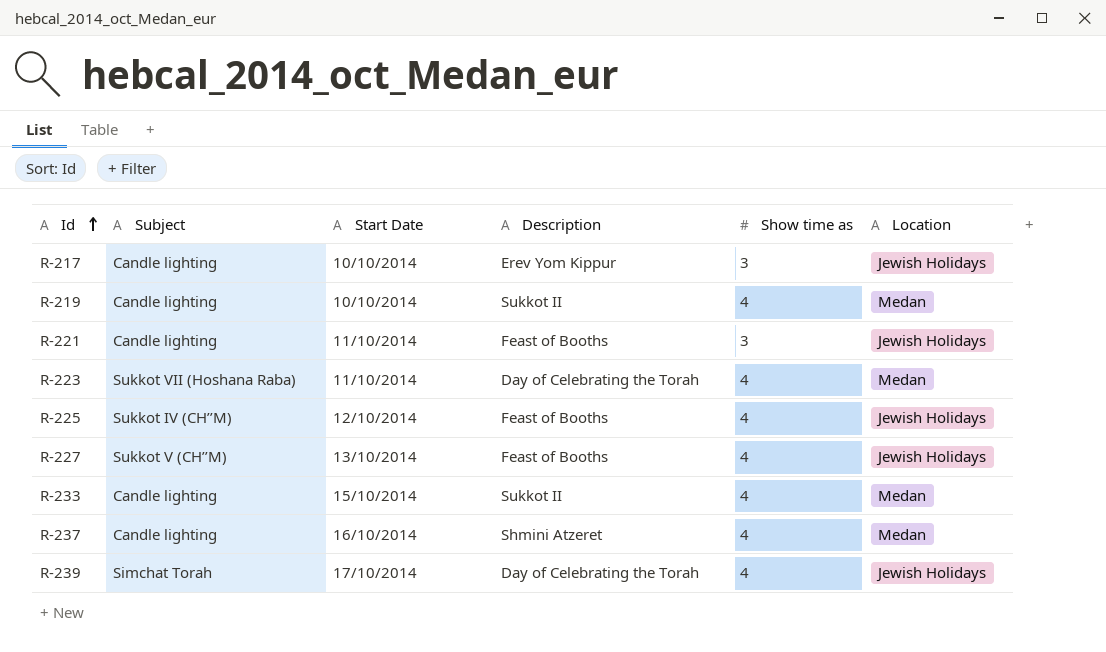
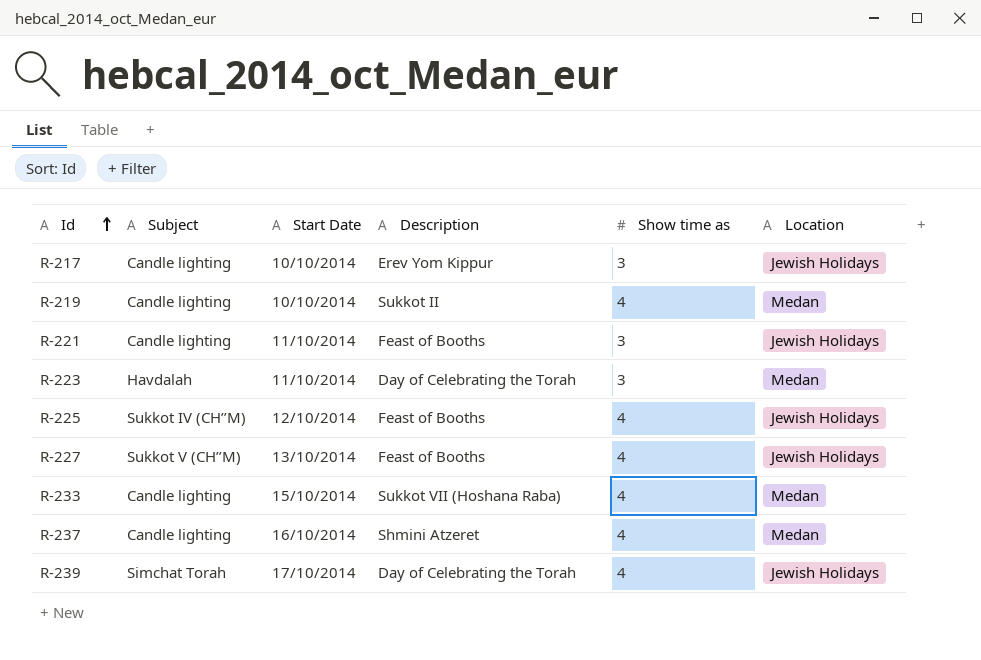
R-223 | Subject: Sukkot VII (Hoshana Raba) -> Havdalah
R-223 | Show time as: 4 -> 3
R-233 | Description: Sukkot II -> Sukkot VII (Hoshana Raba)

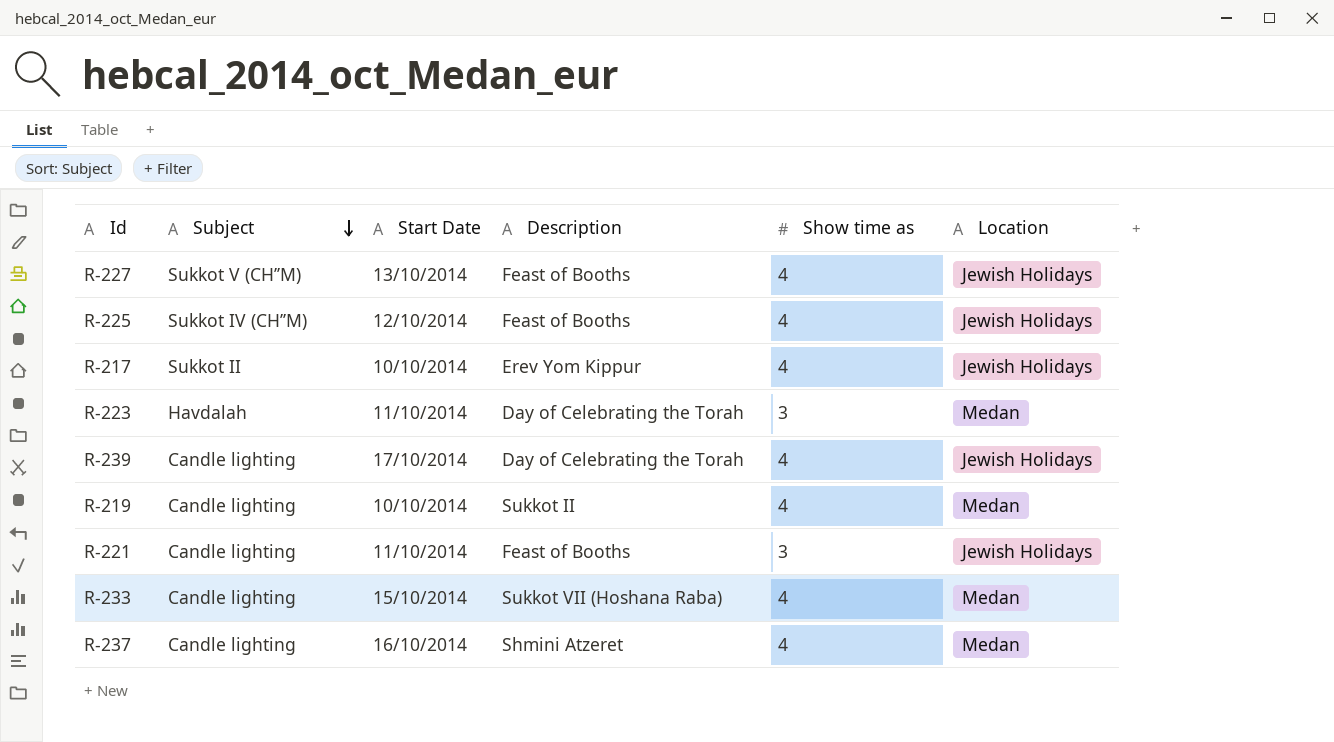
row order: Id ascending -> Subject descending
R-217 | Subject: Candle lighting -> Sukkot II
R-217 | Show time as: 3 -> 4
R-239 | Subject: Simchat Torah -> Candle lighting

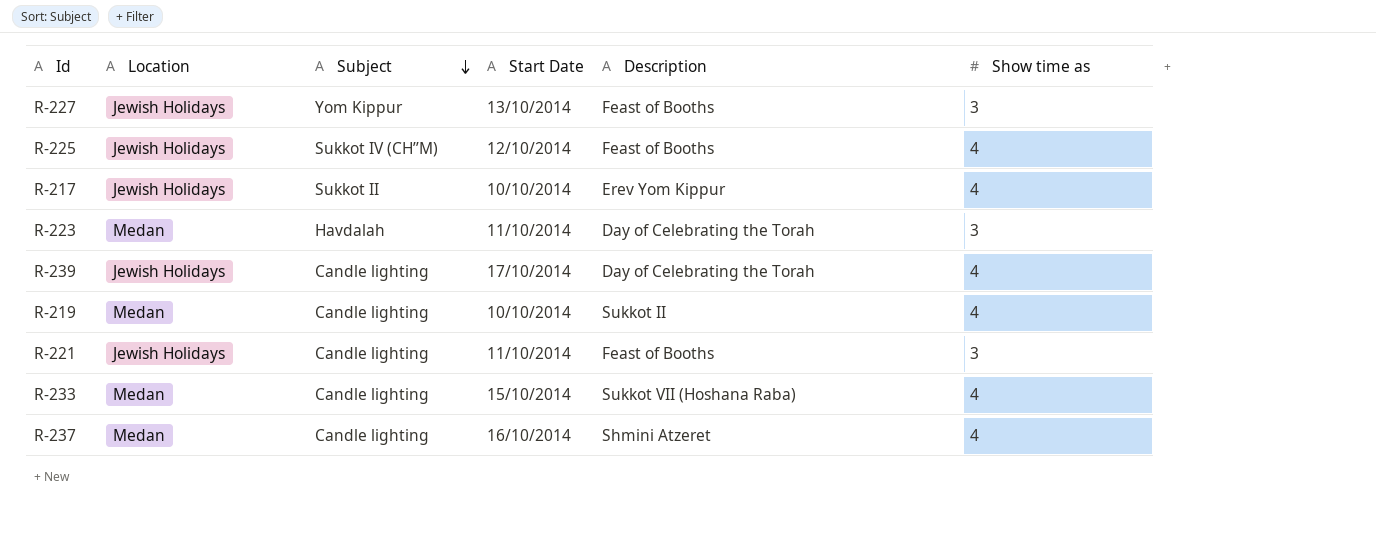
column Location | position: 6 -> 2
R-227 | Subject: Sukkot V (CH’’M) -> Yom Kippur
R-227 | Show time as: 4 -> 3

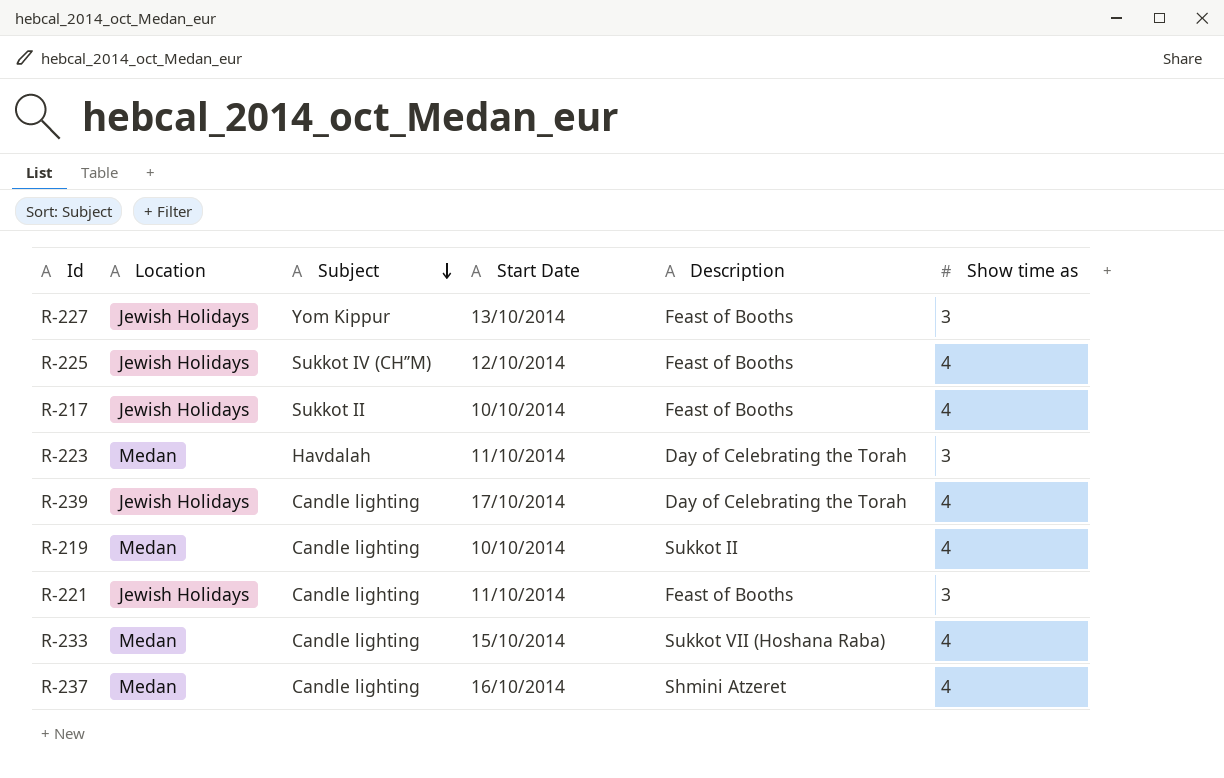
R-217 | Description: Erev Yom Kippur -> Feast of Booths

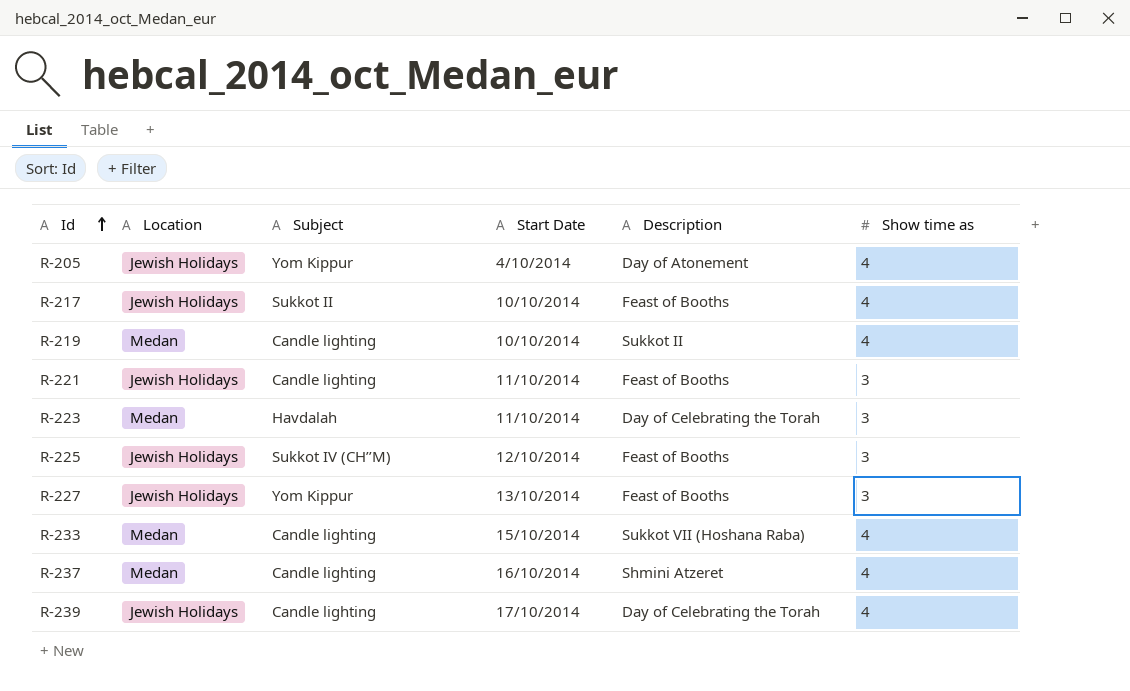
row order: Subject descending -> Id ascending
row R-205: none -> Jewish Holidays | Yom Kippur | 4/10/2014 | Day of Atonement | 4
R-225 | Show time as: 4 -> 3

